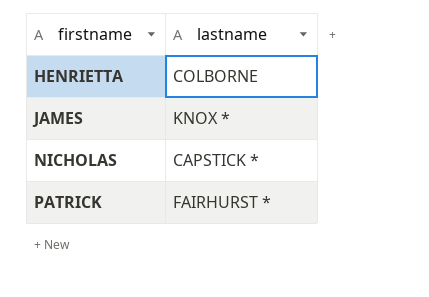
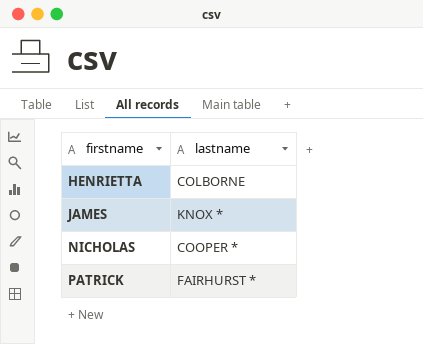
NICHOLAS | lastname: CAPSTICK * -> COOPER *

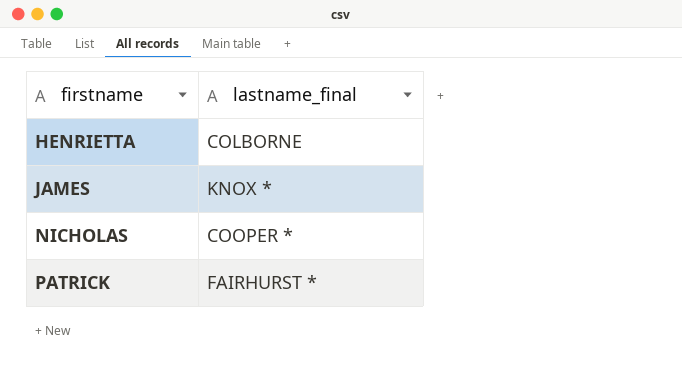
column name: lastname -> lastname_final

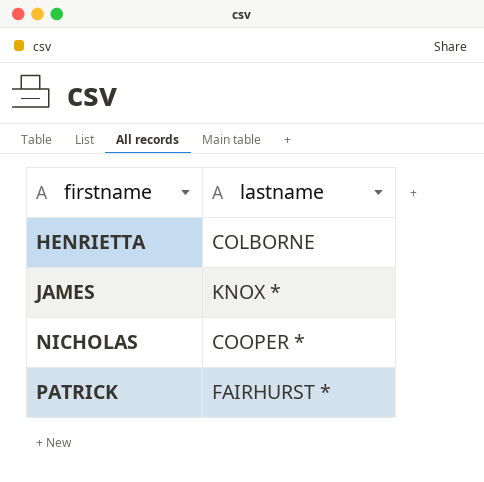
column name: lastname_final -> lastname

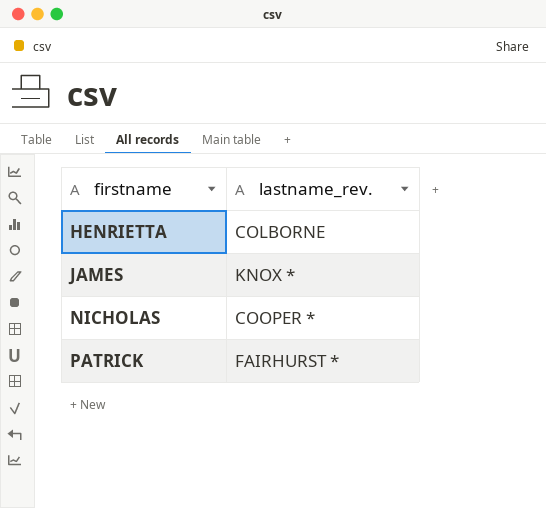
column name: lastname -> lastname_rev.

